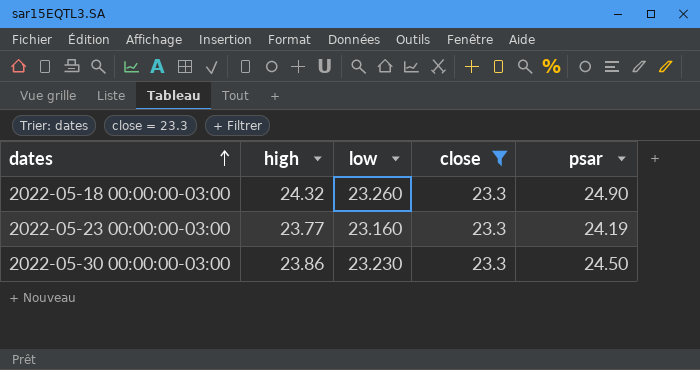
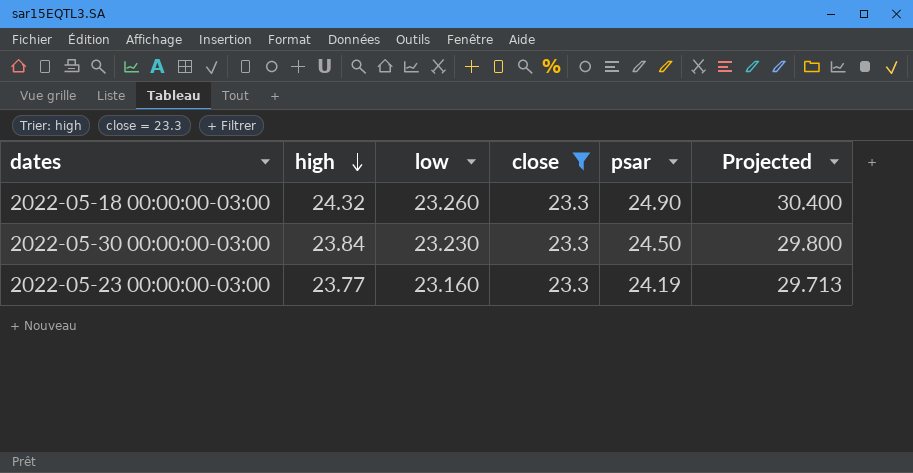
row order: dates ascending -> high descending
column Projected | formula: none -> [high] * 1.25
2022-05-30 00:00:00-03:00 | high: 23.86 -> 23.84

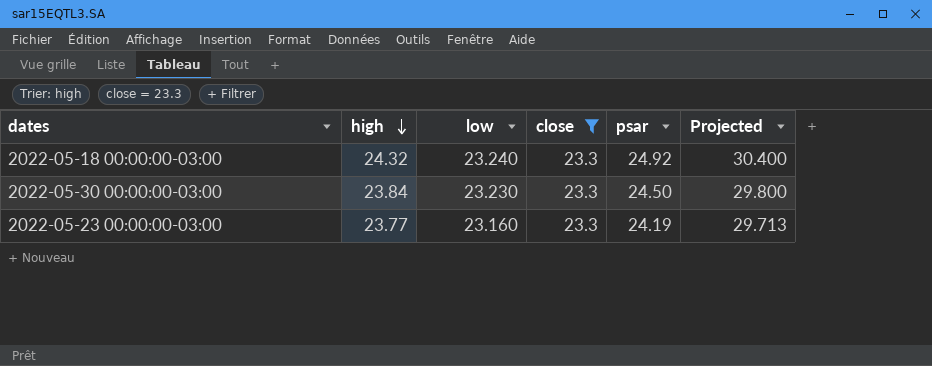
2022-05-18 00:00:00-03:00 | low: 23.260 -> 23.240
2022-05-18 00:00:00-03:00 | psar: 24.90 -> 24.92

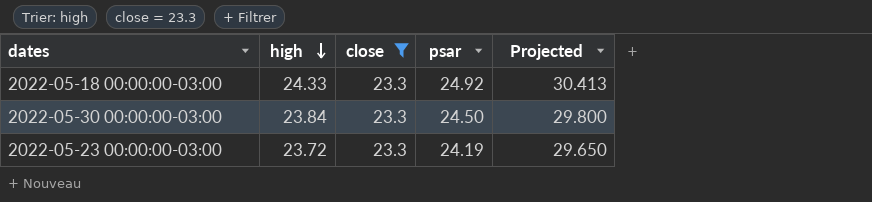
column low | position: 3 -> none
2022-05-18 00:00:00-03:00 | high: 24.32 -> 24.33
2022-05-18 00:00:00-03:00 | Projected: 30.400 -> 30.413
2022-05-23 00:00:00-03:00 | high: 23.77 -> 23.72
2022-05-23 00:00:00-03:00 | Projected: 29.713 -> 29.650

